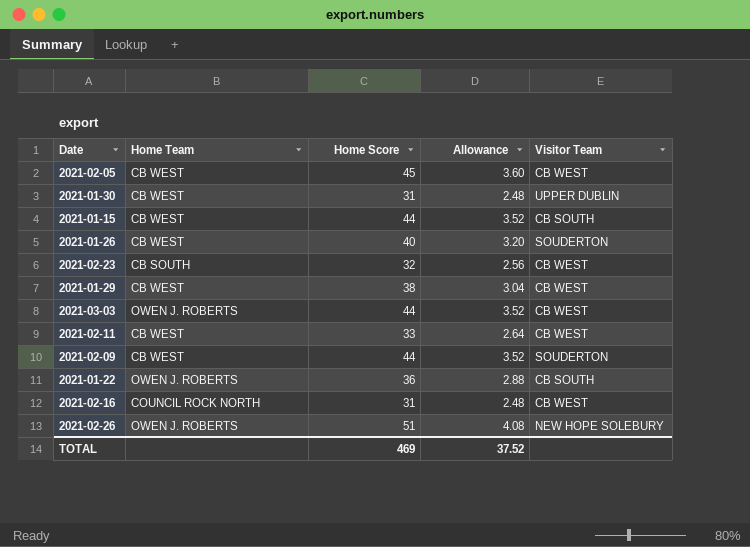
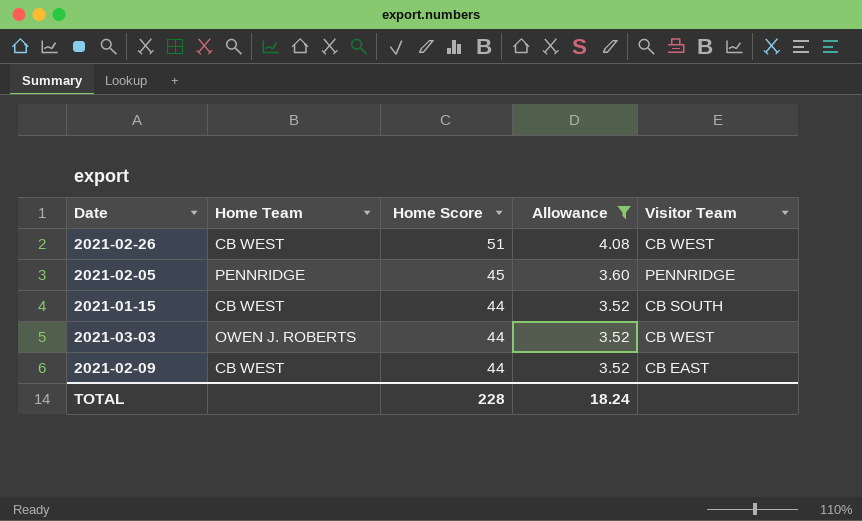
filter: none -> Allowance >= 3.52
row order: none -> Home Score descending
2021-02-26 | Home Team: OWEN J. ROBERTS -> CB WEST
2021-02-26 | Visitor Team: NEW HOPE SOLEBURY -> CB WEST
2021-02-05 | Home Team: CB WEST -> PENNRIDGE
2021-02-05 | Visitor Team: CB WEST -> PENNRIDGE
2021-02-09 | Visitor Team: SOUDERTON -> CB EAST
TOTAL | Home Score: 469 -> 228
TOTAL | Allowance: 37.52 -> 18.24

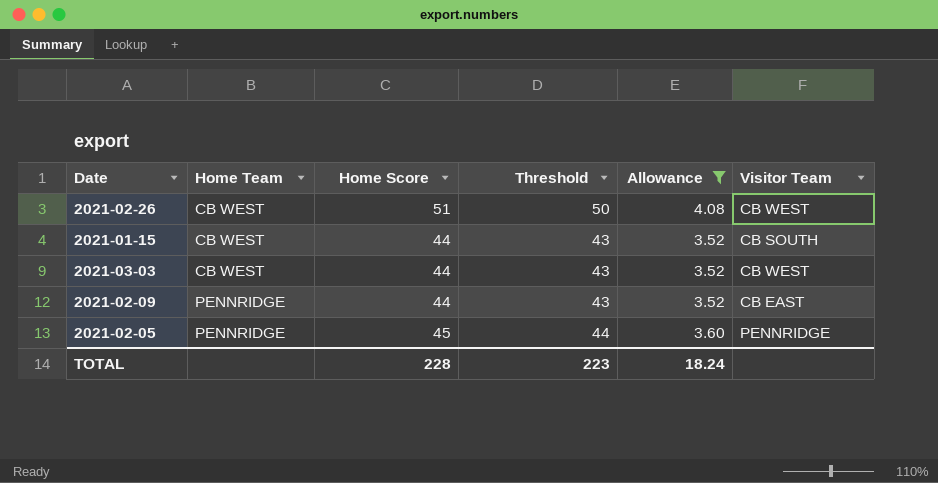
row order: Home Score descending -> Home Team ascending
column Threshold | formula: none -> [Home Score] - 1
2021-03-03 | Home Team: OWEN J. ROBERTS -> CB WEST
2021-02-09 | Home Team: CB WEST -> PENNRIDGE

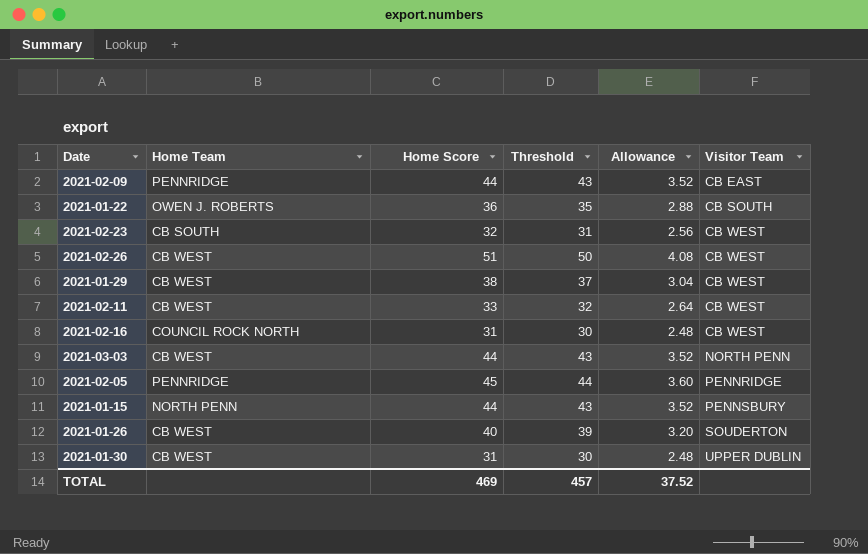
filter: Allowance >= 3.52 -> none
row order: Home Team ascending -> Visitor Team ascending
2021-03-03 | Visitor Team: CB WEST -> NORTH PENN
2021-01-15 | Home Team: CB WEST -> NORTH PENN
2021-01-15 | Visitor Team: CB SOUTH -> PENNSBURY
TOTAL | Home Score: 228 -> 469
TOTAL | Threshold: 223 -> 457
TOTAL | Allowance: 18.24 -> 37.52

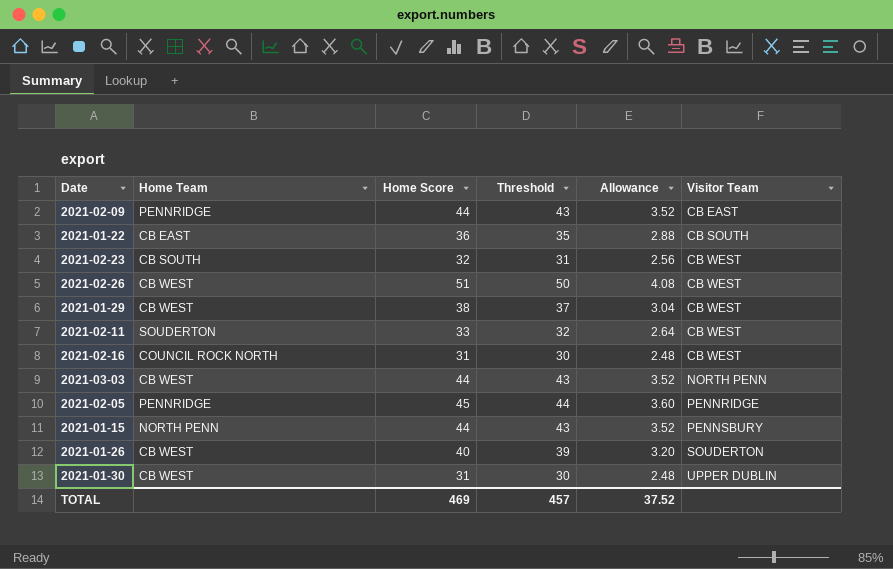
2021-01-22 | Home Team: OWEN J. ROBERTS -> CB EAST
2021-02-11 | Home Team: CB WEST -> SOUDERTON

